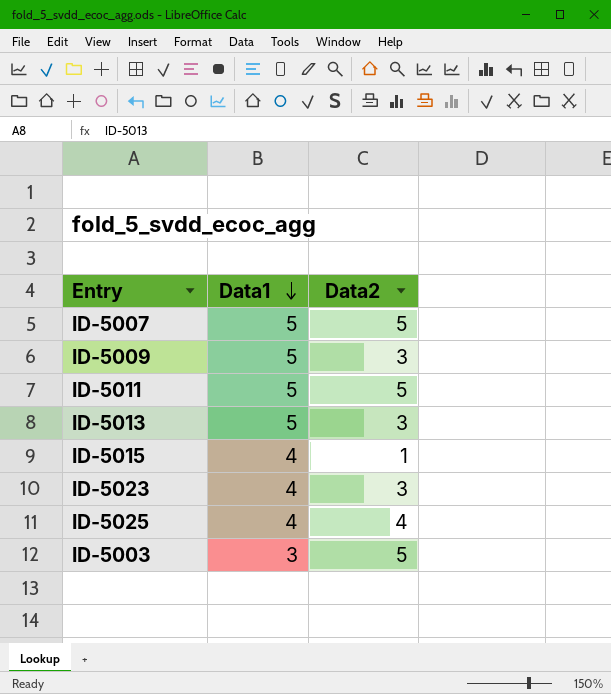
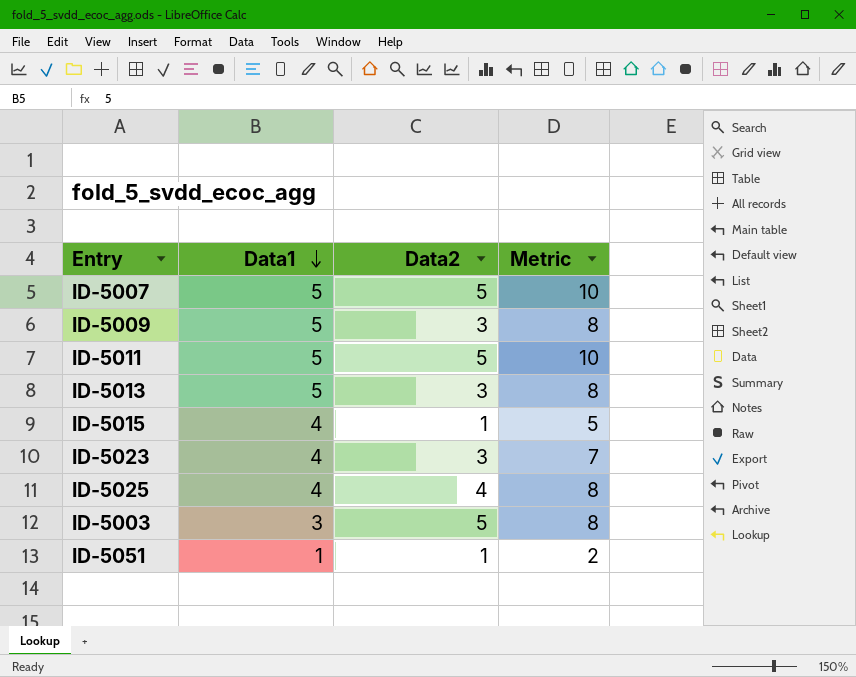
column Metric | formula: none -> [Data1] + [Data2]
row ID-5051: none -> 1 | 1 | 2

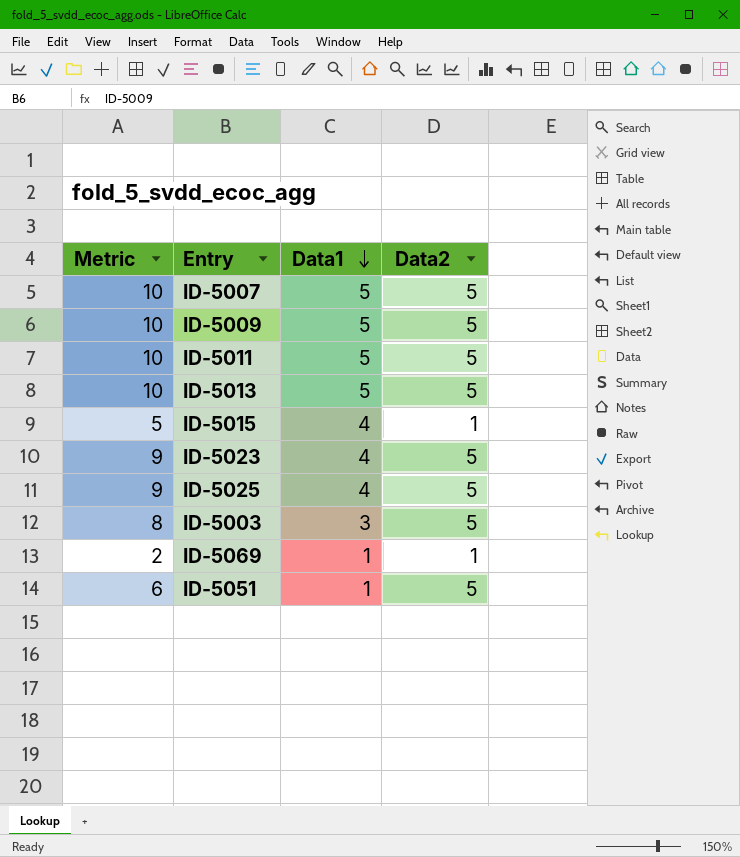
column Metric | position: 4 -> 1
ID-5009 | Metric: 8 -> 10
ID-5009 | Data2: 3 -> 5
ID-5013 | Metric: 8 -> 10
ID-5013 | Data2: 3 -> 5
ID-5023 | Metric: 7 -> 9
ID-5023 | Data2: 3 -> 5
ID-5025 | Metric: 8 -> 9
ID-5025 | Data2: 4 -> 5
row ID-5069: none -> 2 | 1 | 1
ID-5051 | Metric: 2 -> 6
ID-5051 | Data2: 1 -> 5

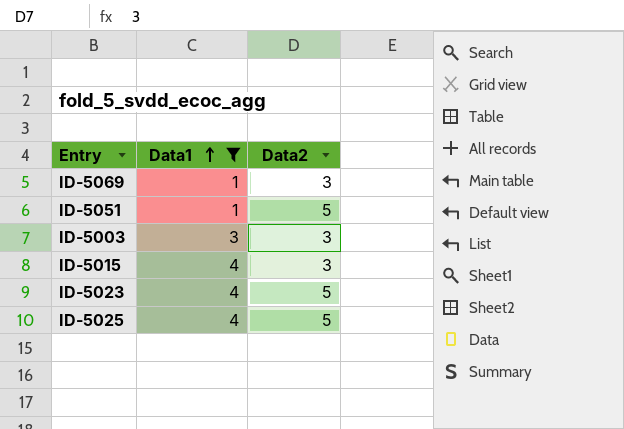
filter: none -> Data1 != 5
row order: Data1 descending -> Data1 ascending
column Metric | formula: [Data1] + [Data2] -> none
ID-5069 | Data2: 1 -> 3
ID-5003 | Data2: 5 -> 3
ID-5015 | Data2: 1 -> 3

